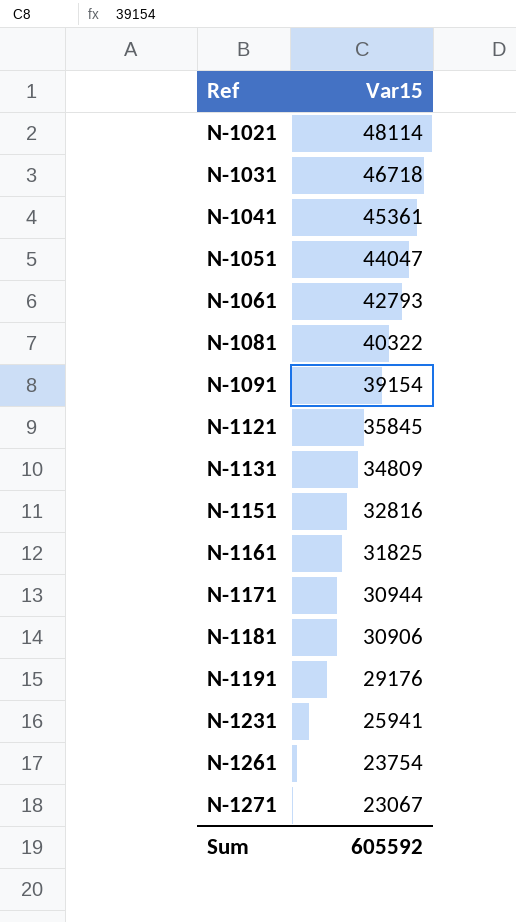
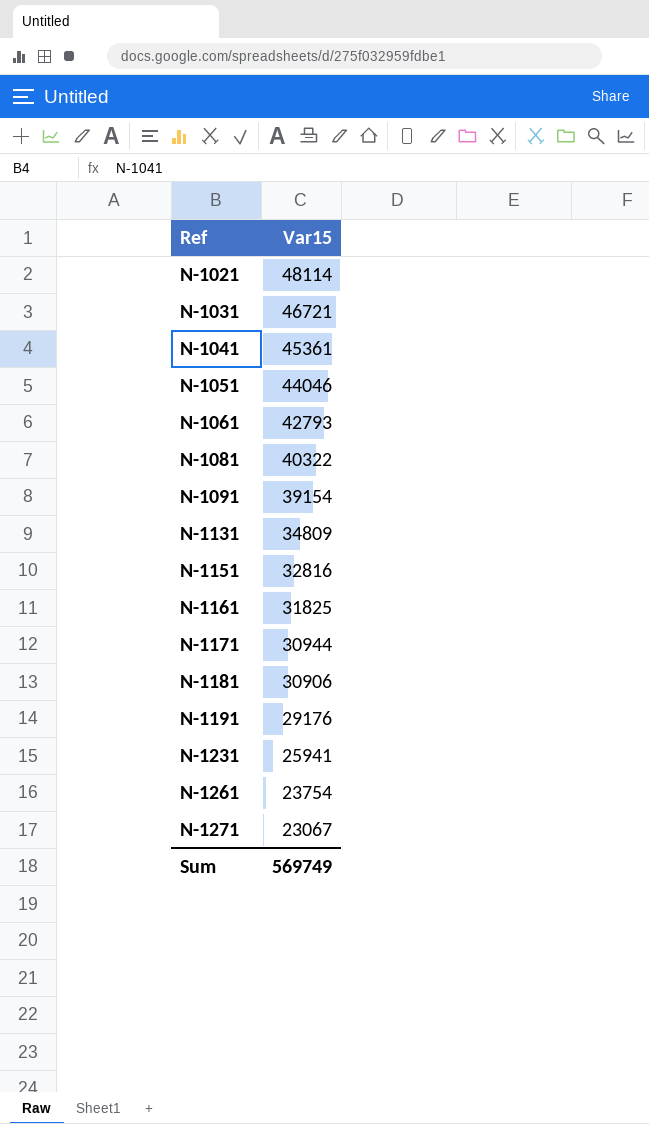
row N-1121: 35845 -> none
N-1031 | Var15: 46718 -> 46721
N-1051 | Var15: 44047 -> 44046
Sum | Var15: 605592 -> 569749

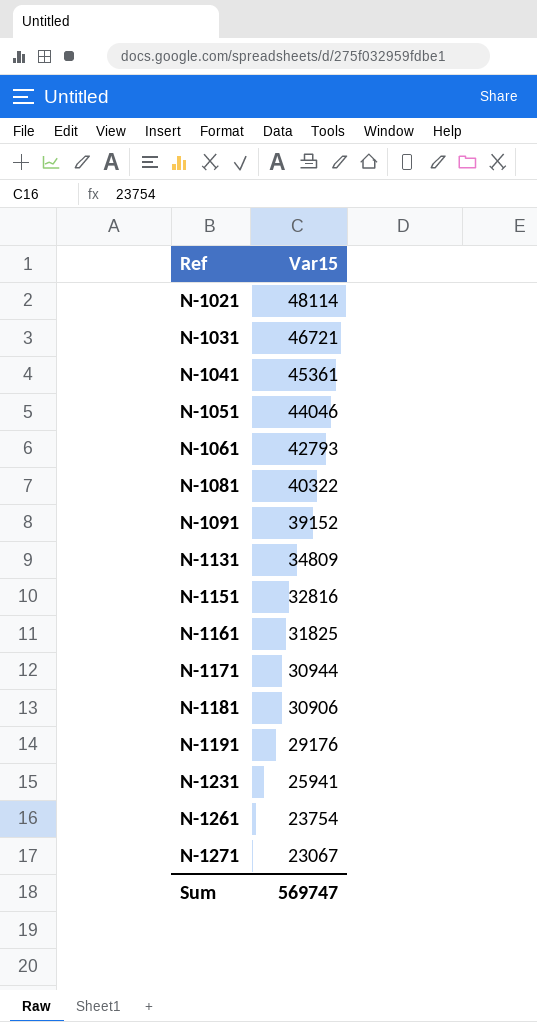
N-1091 | Var15: 39154 -> 39152
Sum | Var15: 569749 -> 569747

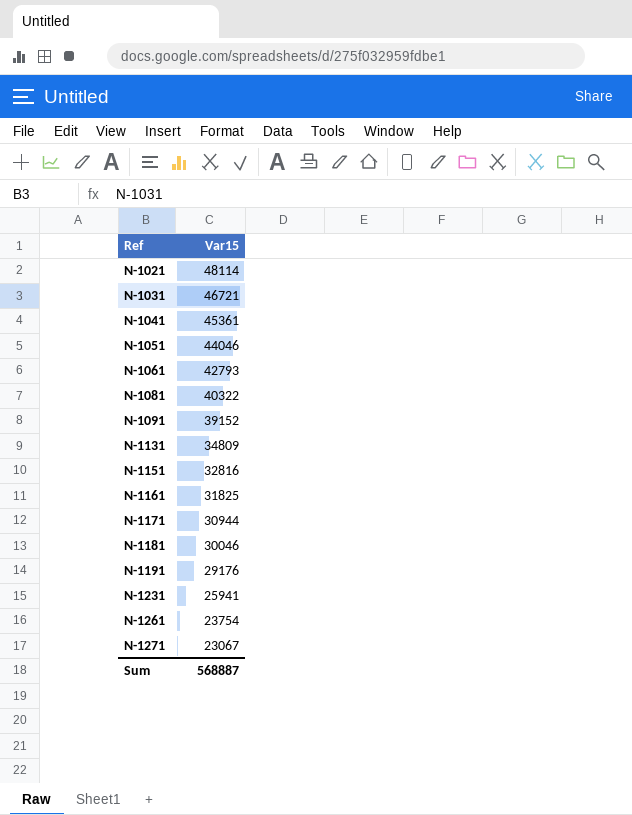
N-1181 | Var15: 30906 -> 30046
Sum | Var15: 569747 -> 568887

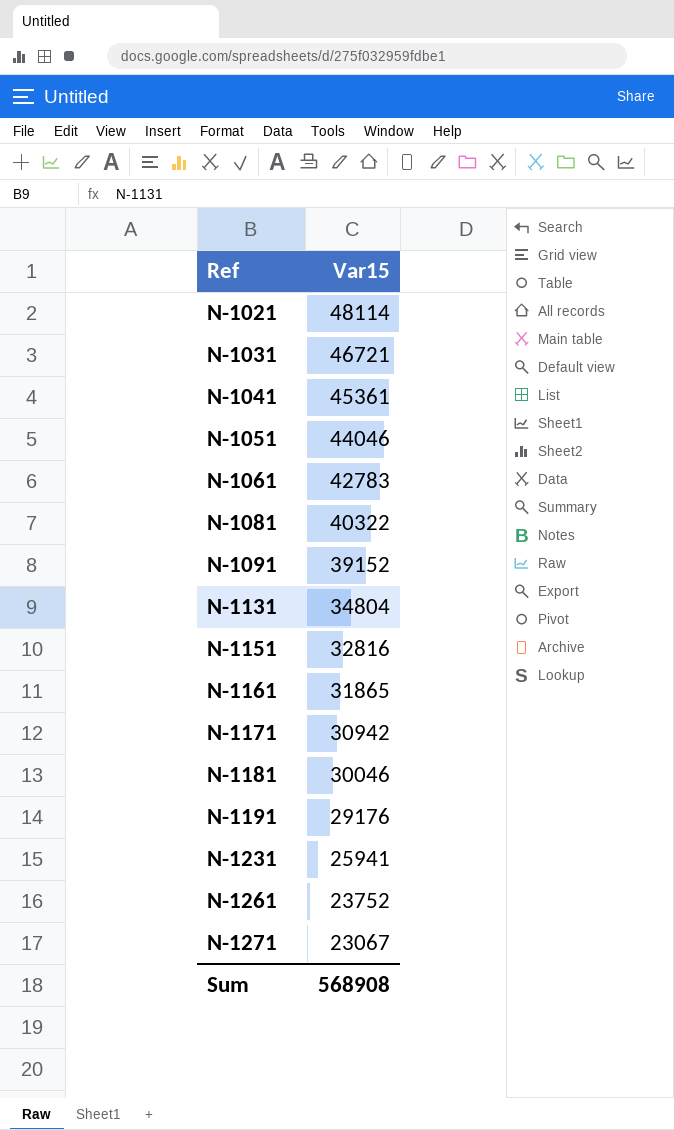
N-1061 | Var15: 42793 -> 42783
N-1131 | Var15: 34809 -> 34804
N-1161 | Var15: 31825 -> 31865
N-1171 | Var15: 30944 -> 30942
N-1261 | Var15: 23754 -> 23752
Sum | Var15: 568887 -> 568908

